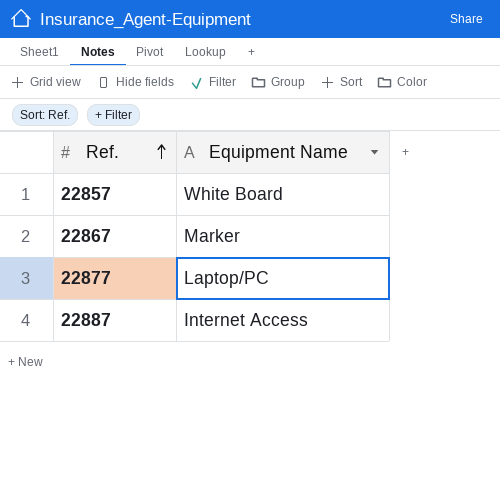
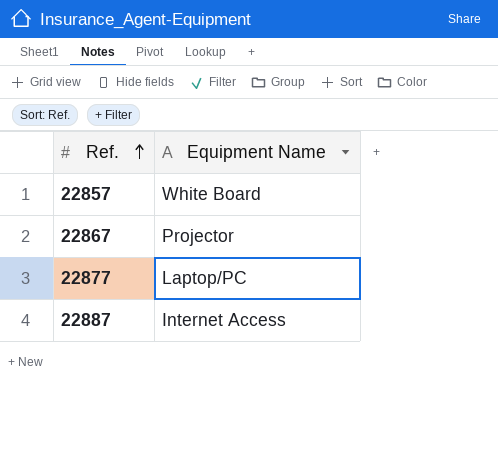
22867 | Equipment Name: Marker -> Projector

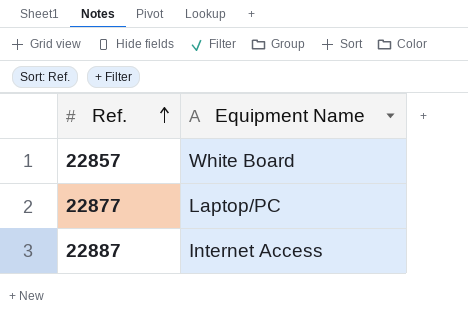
row 22867: Projector -> none

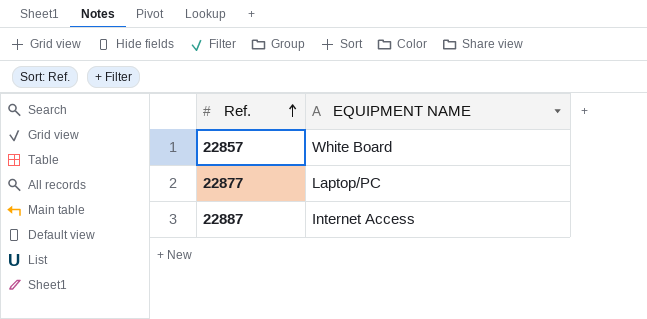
column name: Equipment Name -> EQUIPMENT NAME

